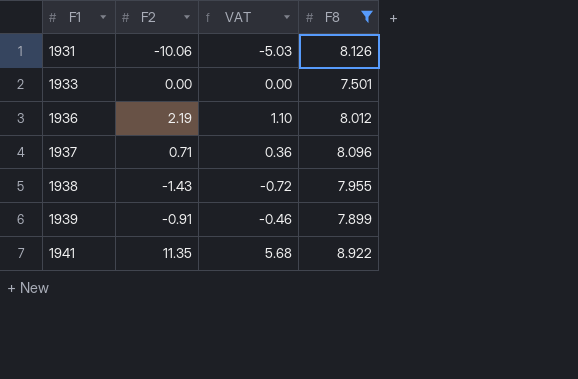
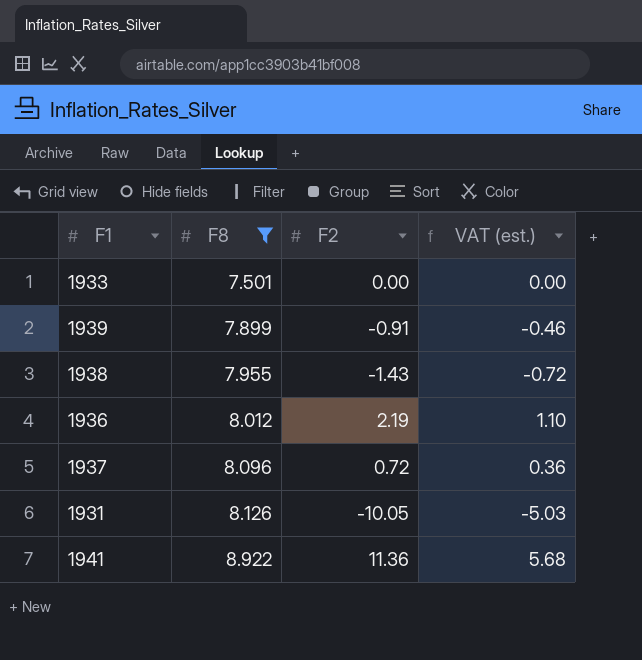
row order: F1 ascending -> F8 ascending
column F8 | position: 4 -> 2
column name: VAT -> VAT (est.)
1937 | F2: 0.71 -> 0.72
1931 | F2: -10.06 -> -10.05
1941 | F2: 11.35 -> 11.36

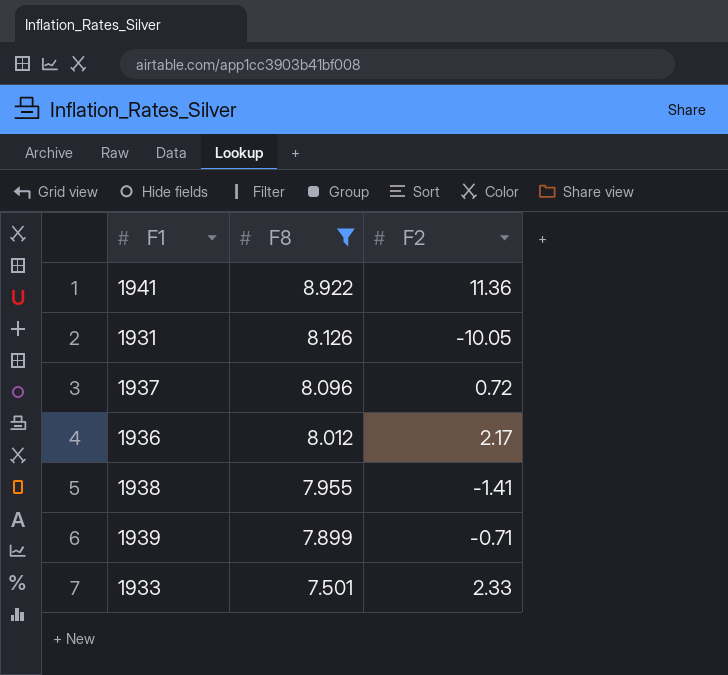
row order: F8 ascending -> F8 descending
column VAT (est.) | formula: [F2] * 0.5 -> none
1936 | F2: 2.19 -> 2.17
1938 | F2: -1.43 -> -1.41
1939 | F2: -0.91 -> -0.71
1933 | F2: 0.00 -> 2.33

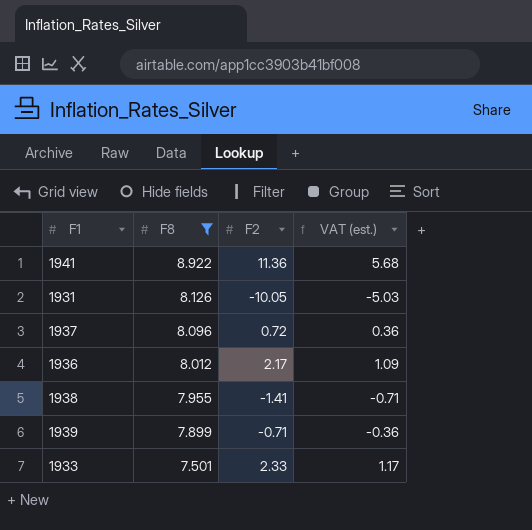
column VAT (est.) | formula: none -> [F2] * 0.5

